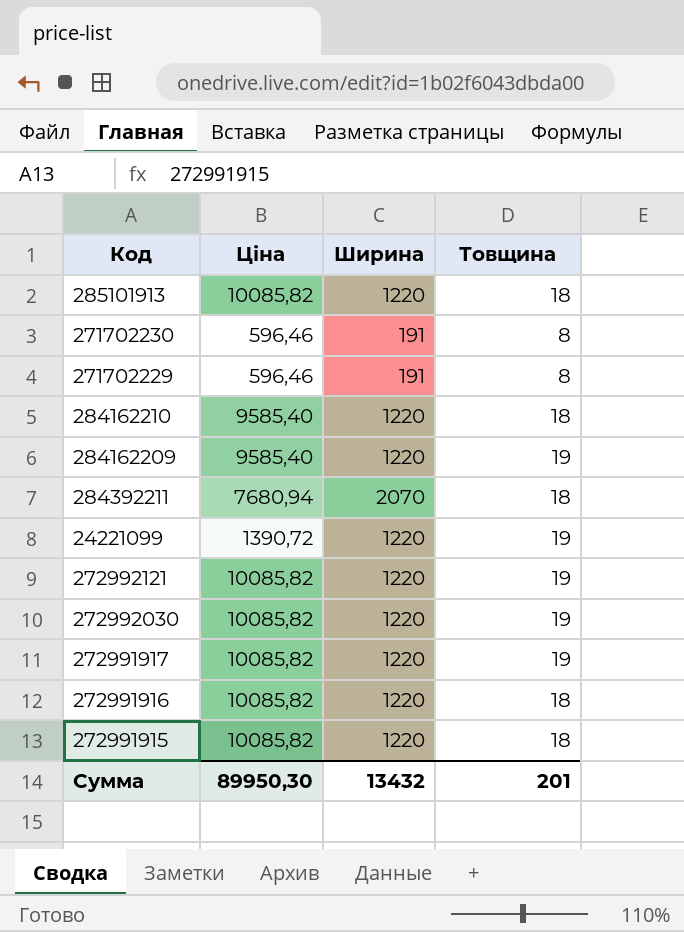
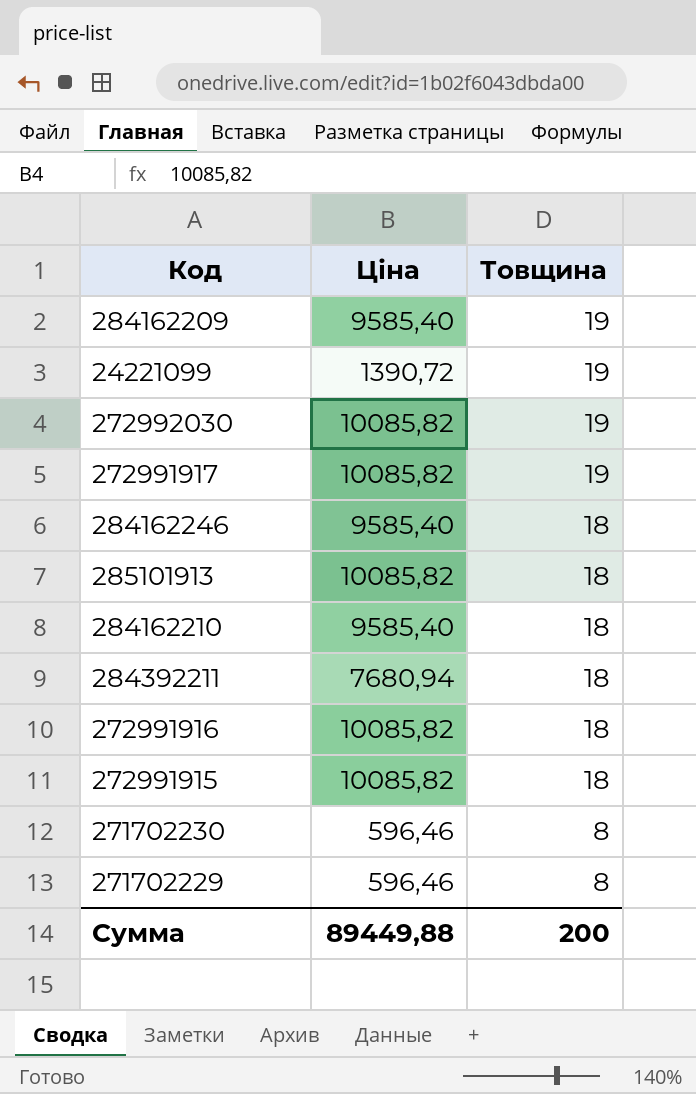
row order: none -> Товщина descending
column Ширина | position: 3 -> none
row 272992121: 10085,82 | 1220 | 19 -> none
row 284162246: none -> 9585,40 | 18
Сумма | Ціна: 89950,30 -> 89449,88
Сумма | Товщина: 201 -> 200

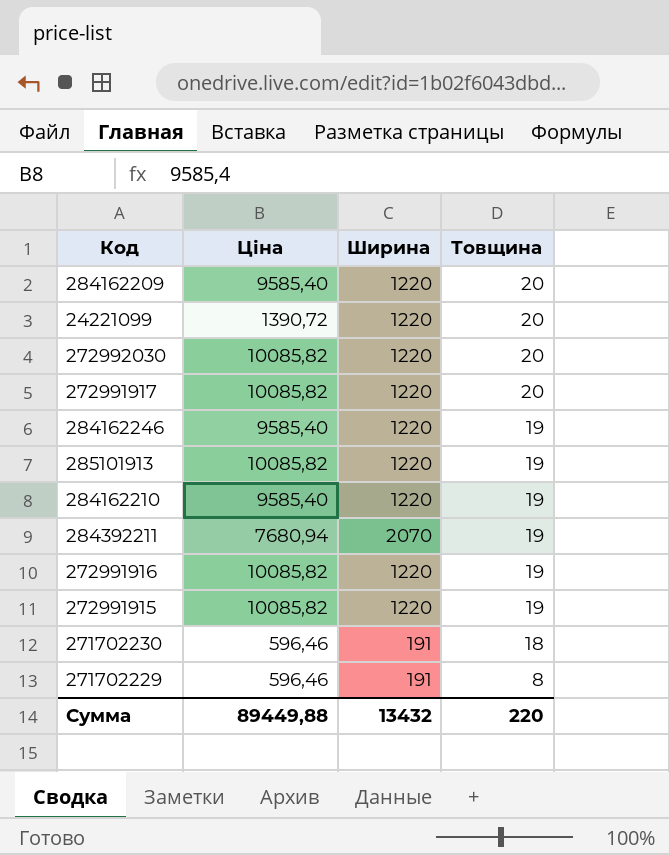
column Ширина | position: none -> 3
284162209 | Товщина: 19 -> 20
24221099 | Товщина: 19 -> 20
272992030 | Товщина: 19 -> 20
272991917 | Товщина: 19 -> 20
284162246 | Товщина: 18 -> 19
285101913 | Товщина: 18 -> 19
284162210 | Товщина: 18 -> 19
284392211 | Товщина: 18 -> 19
272991916 | Товщина: 18 -> 19
272991915 | Товщина: 18 -> 19
271702230 | Товщина: 8 -> 18
Сумма | Товщина: 200 -> 220

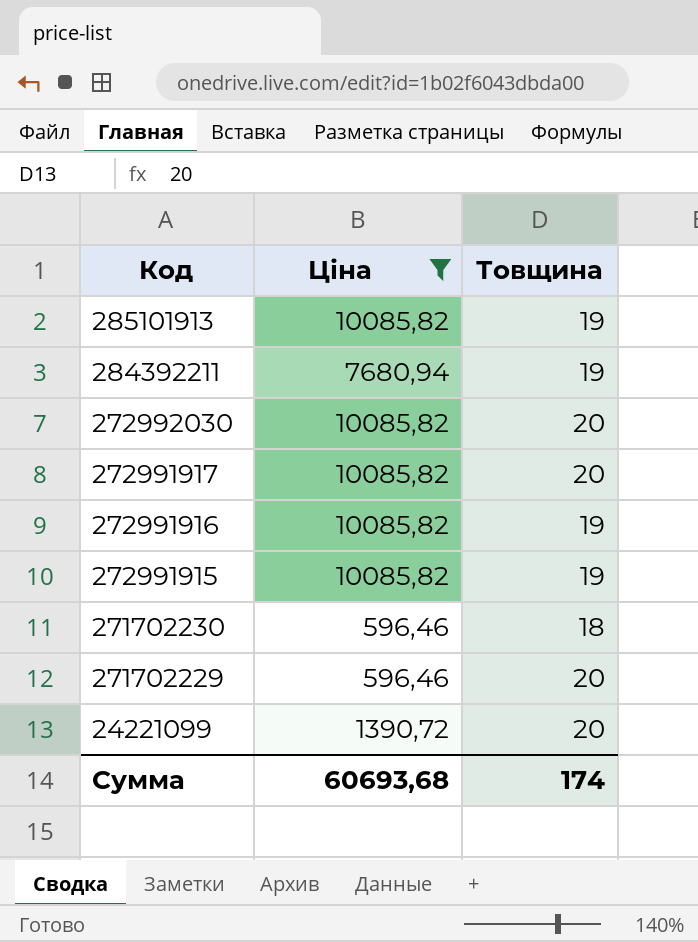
filter: none -> Ціна != 9585,40
row order: Товщина descending -> Код descending
column Ширина | position: 3 -> none
271702229 | Товщина: 8 -> 20
Сумма | Ціна: 89449,88 -> 60693,68
Сумма | Товщина: 220 -> 174

